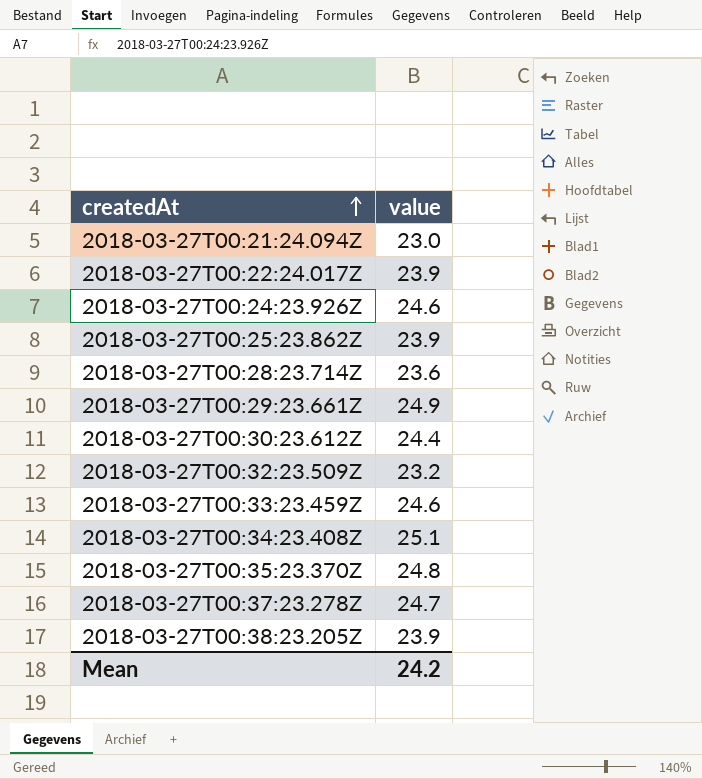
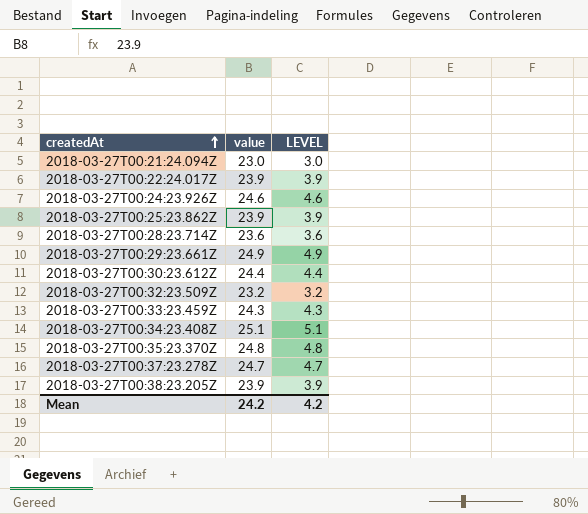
column LEVEL | formula: none -> [value] - 20
2018-03-27T00:33:23.459Z | value: 24.6 -> 24.3

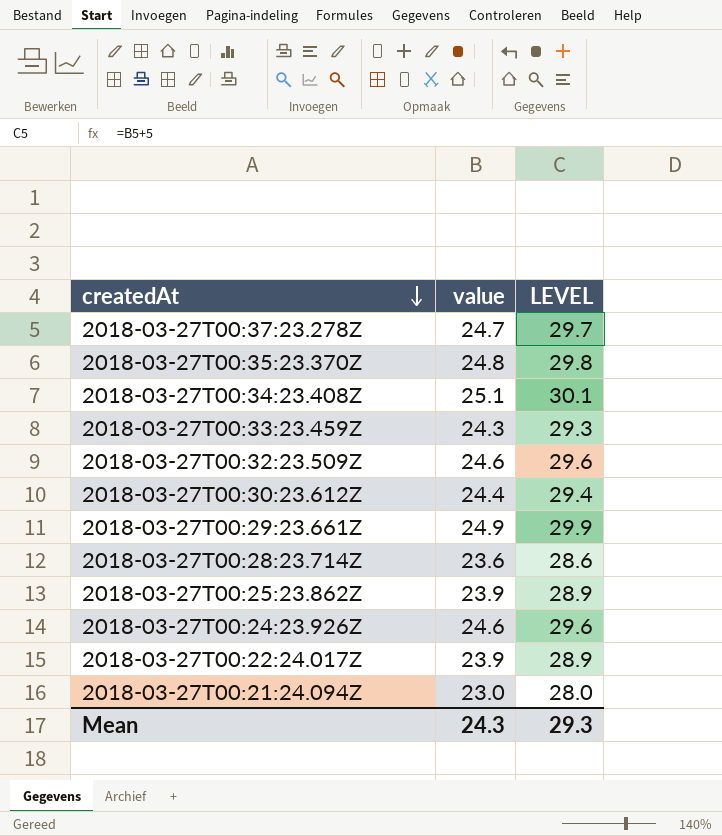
row order: createdAt ascending -> createdAt descending
column LEVEL | formula: [value] - 20 -> [value] + 5
row 2018-03-27T00:38:23.205Z: 23.9 | 3.9 -> none
2018-03-27T00:32:23.509Z | value: 23.2 -> 24.6
Mean | value: 24.2 -> 24.3
Mean | LEVEL: 4.2 -> 29.3

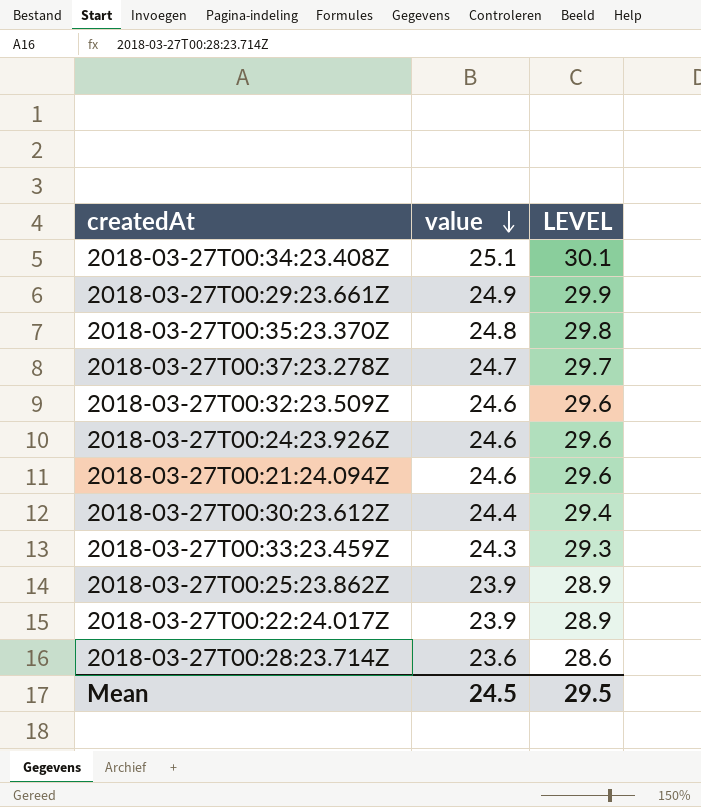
row order: createdAt descending -> value descending
2018-03-27T00:21:24.094Z | value: 23.0 -> 24.6
2018-03-27T00:21:24.094Z | LEVEL: 28.0 -> 29.6
Mean | value: 24.3 -> 24.5
Mean | LEVEL: 29.3 -> 29.5

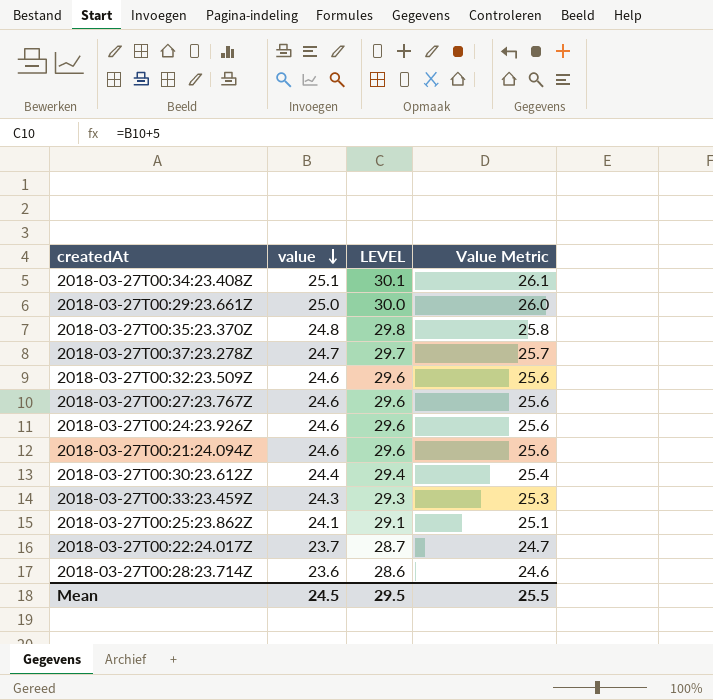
column Value Metric | formula: none -> [value] + 1
2018-03-27T00:29:23.661Z | value: 24.9 -> 25.0
2018-03-27T00:29:23.661Z | LEVEL: 29.9 -> 30.0
row 2018-03-27T00:27:23.767Z: none -> 24.6 | 29.6 | 25.6
2018-03-27T00:25:23.862Z | value: 23.9 -> 24.1
2018-03-27T00:25:23.862Z | LEVEL: 28.9 -> 29.1
2018-03-27T00:22:24.017Z | value: 23.9 -> 23.7
2018-03-27T00:22:24.017Z | LEVEL: 28.9 -> 28.7

